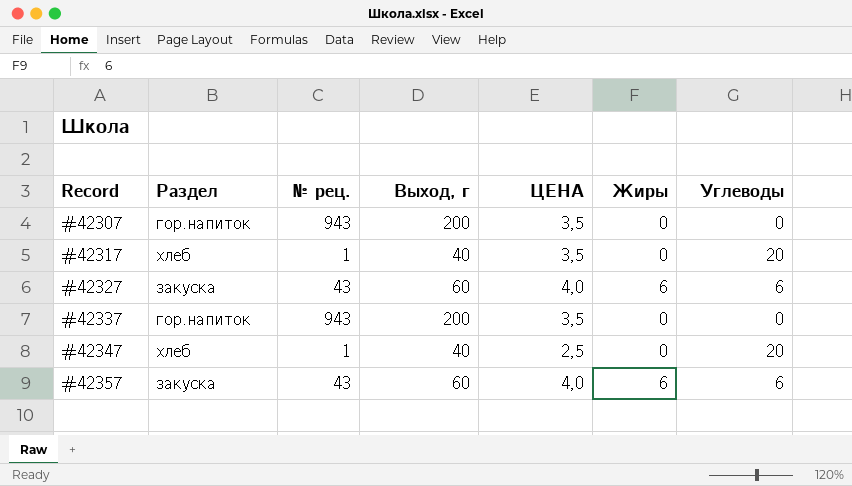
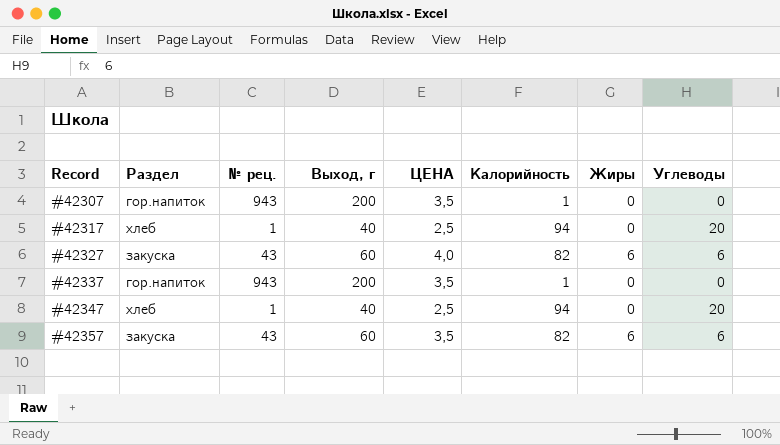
column Калорийность | position: none -> 6
#42317 | ЦЕНА: 3,5 -> 2,5
#42357 | ЦЕНА: 4,0 -> 3,5

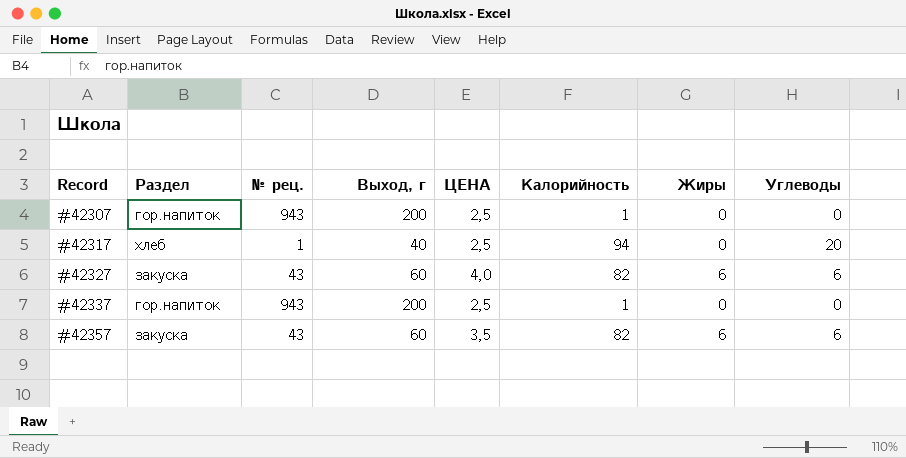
row #42347: хлеб | 1 | 40 | 2,5 | 94 | 0 | 20 -> none
#42307 | ЦЕНА: 3,5 -> 2,5
#42337 | ЦЕНА: 3,5 -> 2,5

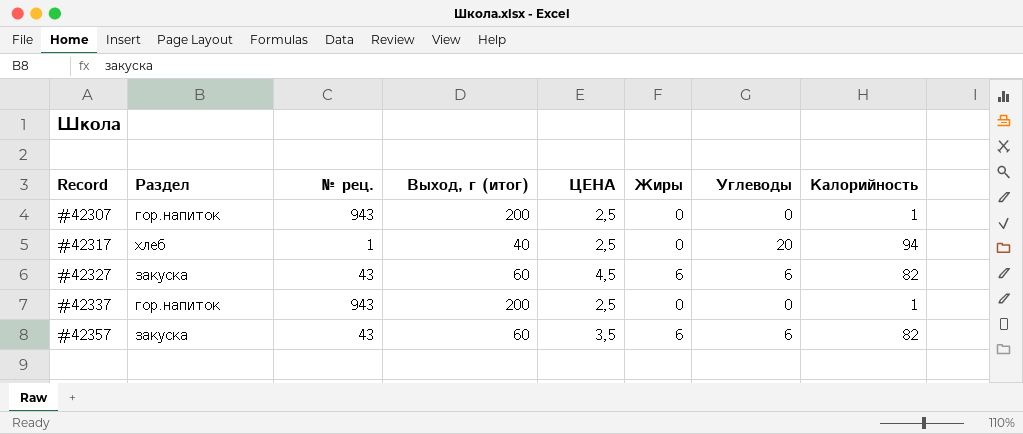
column name: Выход, г -> Выход, г (итог)
column Калорийность | position: 6 -> 8
#42327 | ЦЕНА: 4,0 -> 4,5

